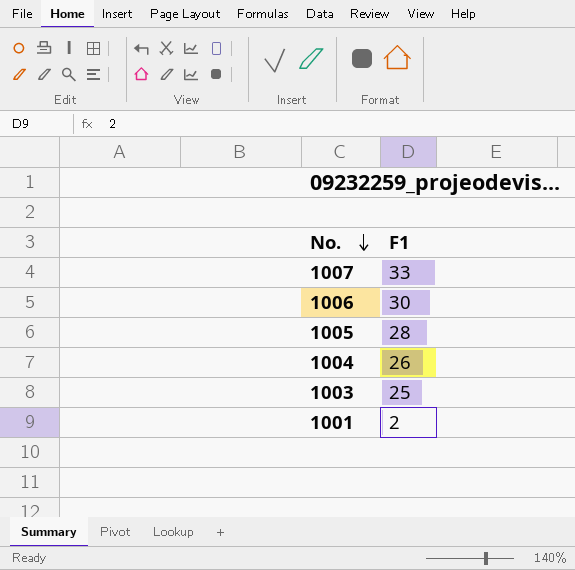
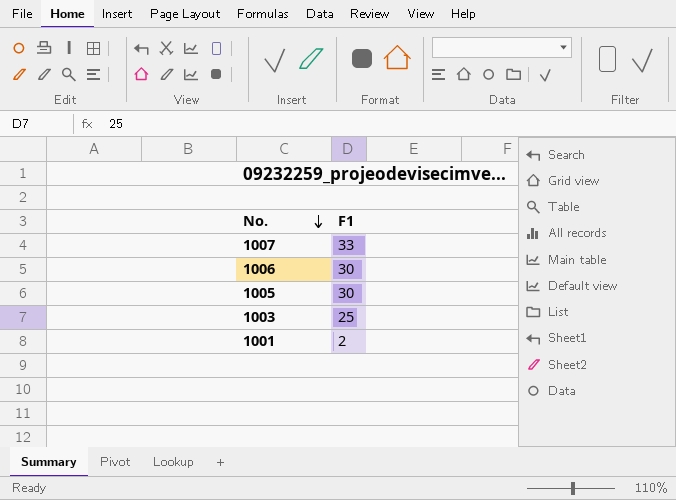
row 1004: 26 -> none
1005 | F1: 28 -> 30

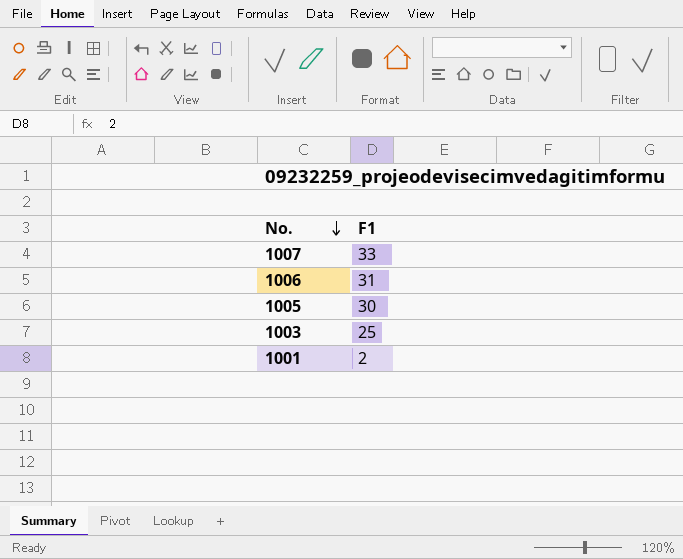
1006 | F1: 30 -> 31

